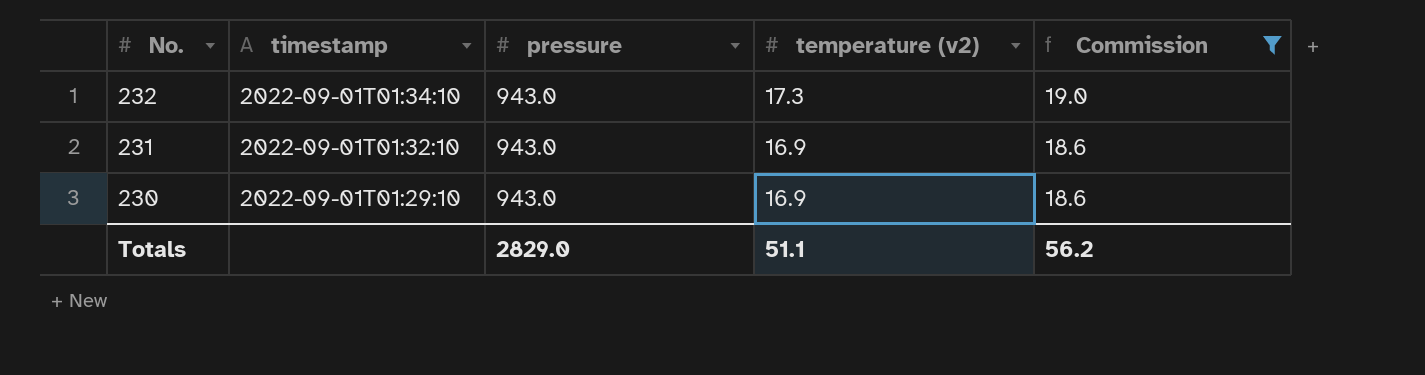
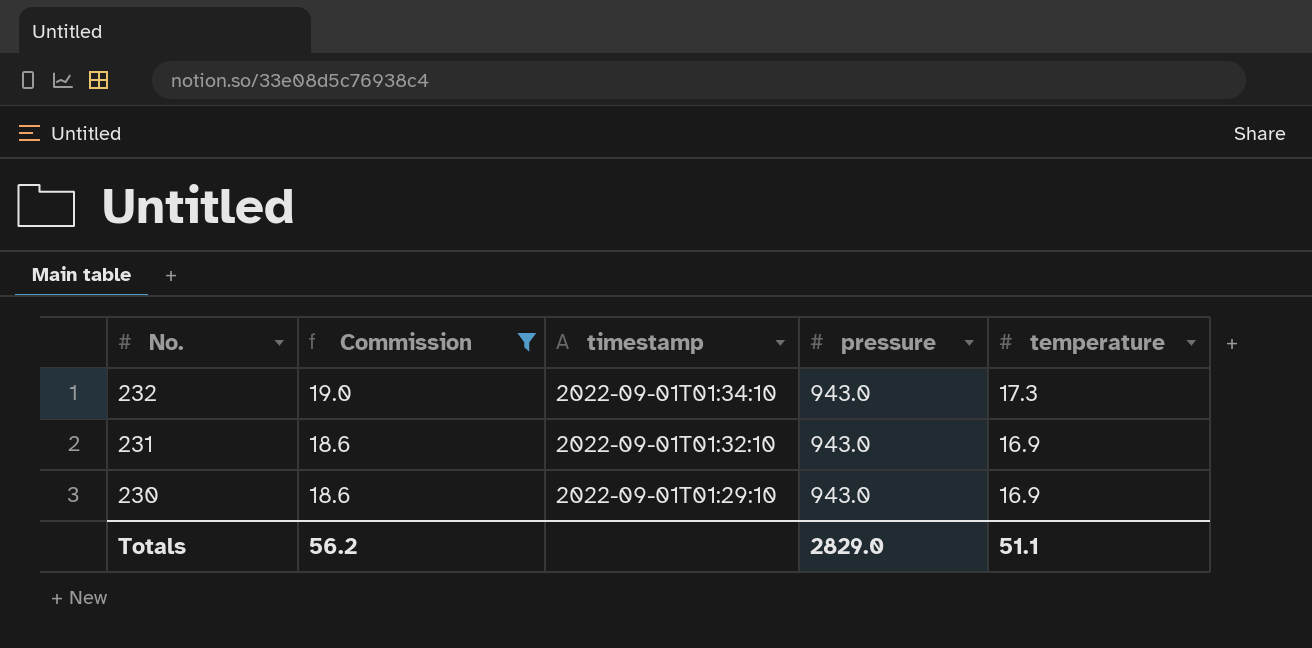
column Commission | position: 5 -> 2
column name: temperature (v2) -> temperature

